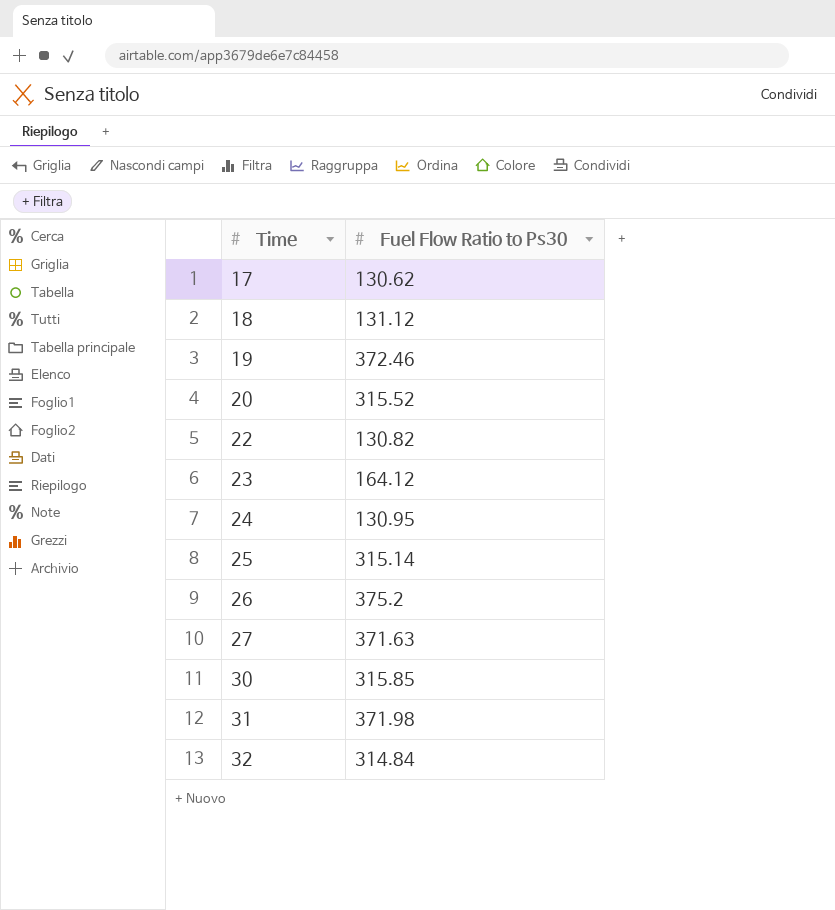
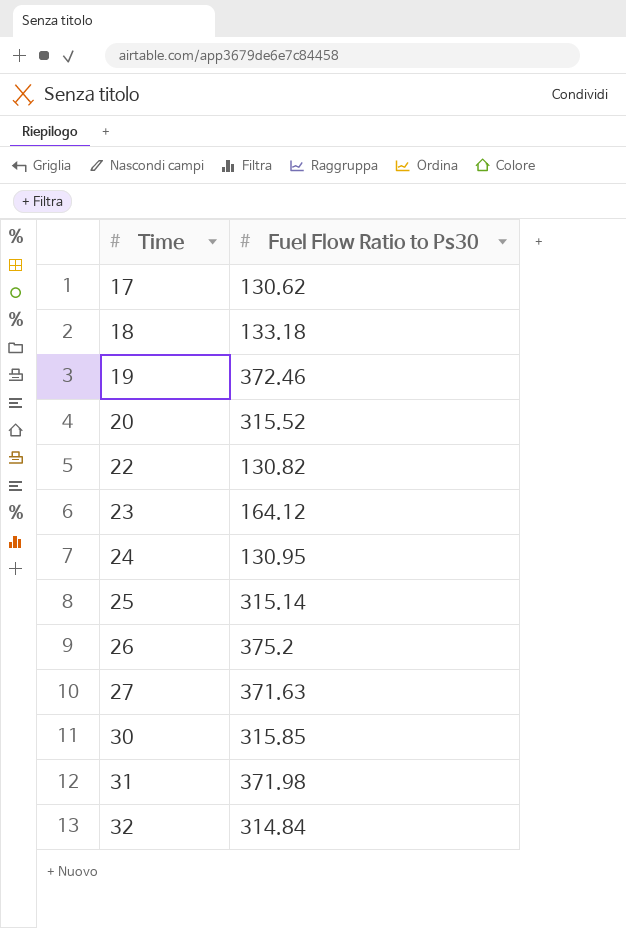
18 | Fuel Flow Ratio to Ps30: 131.12 -> 133.18

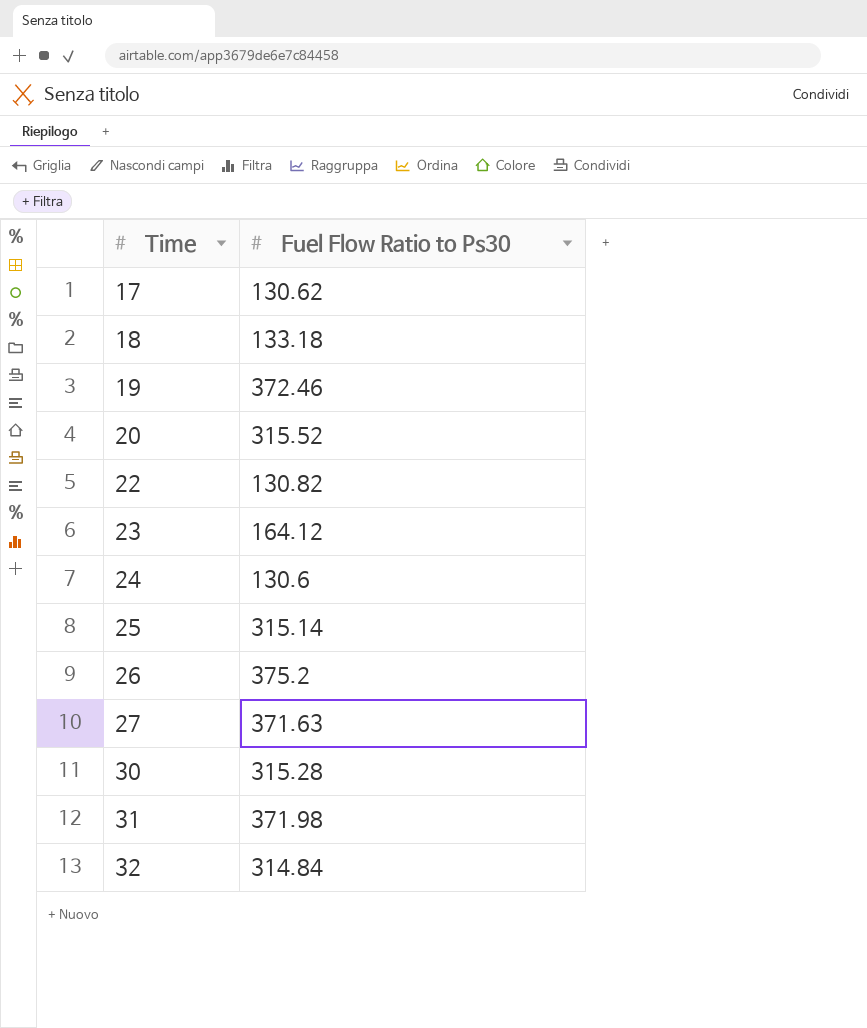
24 | Fuel Flow Ratio to Ps30: 130.95 -> 130.6
30 | Fuel Flow Ratio to Ps30: 315.85 -> 315.28

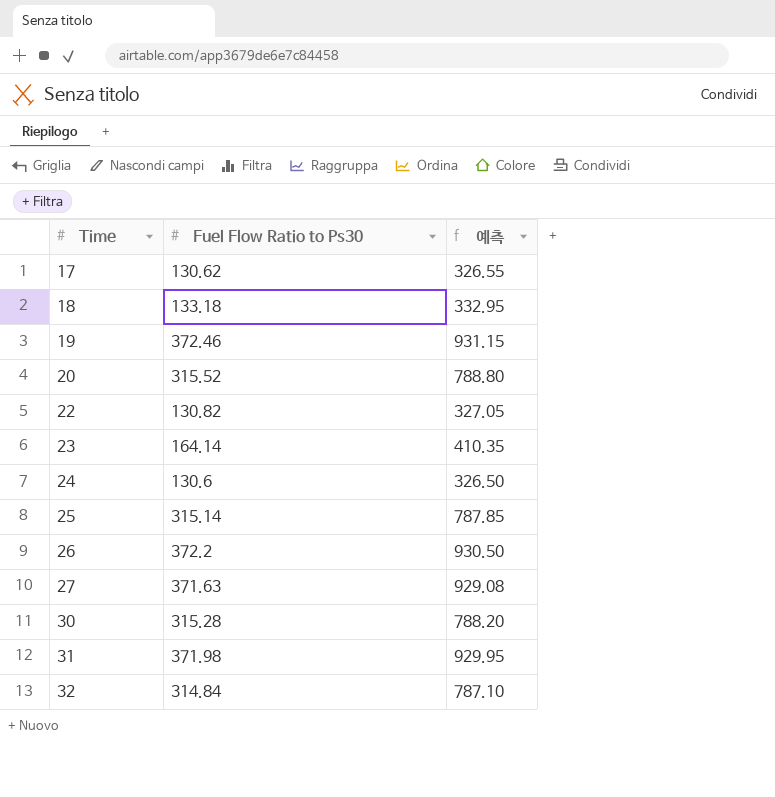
column 예측 | formula: none -> [Fuel Flow Ratio to Ps30] * 2.5
23 | Fuel Flow Ratio to Ps30: 164.12 -> 164.14
26 | Fuel Flow Ratio to Ps30: 375.2 -> 372.2

